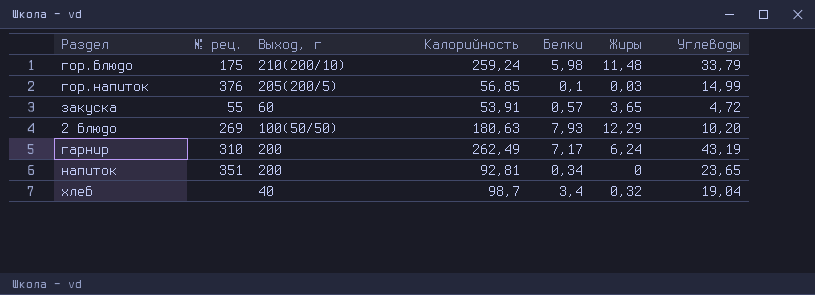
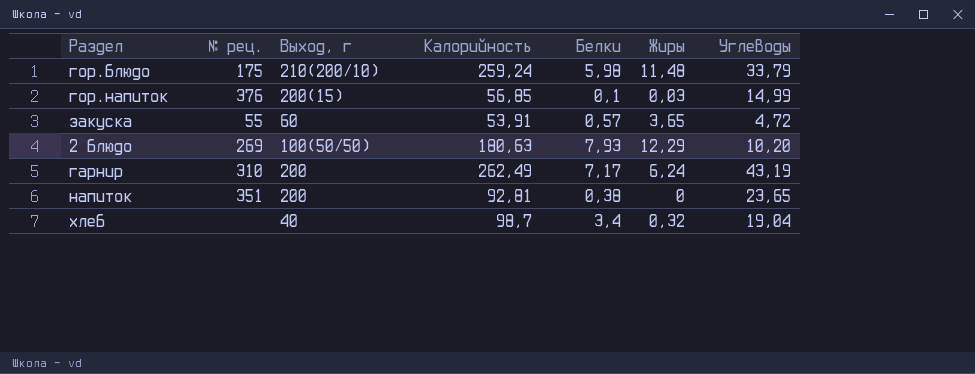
гор.напиток | Выход, г: 205(200/5) -> 200(15)
напиток | Белки: 0,34 -> 0,38

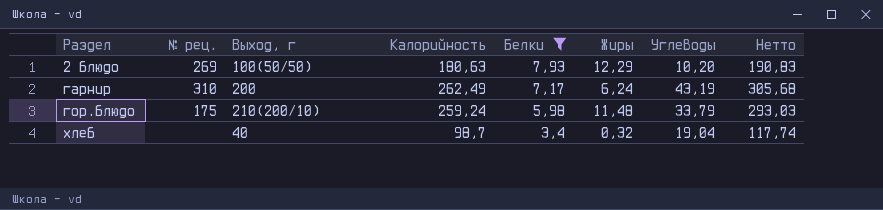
filter: none -> Белки >= 3,4
row order: none -> Раздел ascending
column Нетто | formula: none -> [Калорийность] + [Углеводы]

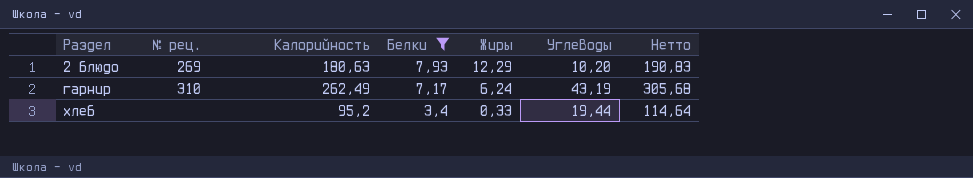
column Выход, г | position: 3 -> none
row гор.блюдо: 175 | 210(200/10) | 259,24 | 5,98 | 11,48 | 33,79 | 293,03 -> none
хлеб | Калорийность: 98,7 -> 95,2
хлеб | Жиры: 0,32 -> 0,33
хлеб | Углеводы: 19,04 -> 19,44
хлеб | Нетто: 117,74 -> 114,64

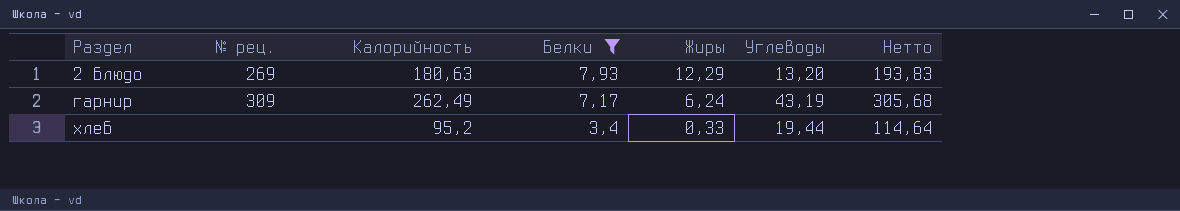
2 блюдо | Углеводы: 10,20 -> 13,20
2 блюдо | Нетто: 190,83 -> 193,83
гарнир | № рец.: 310 -> 309

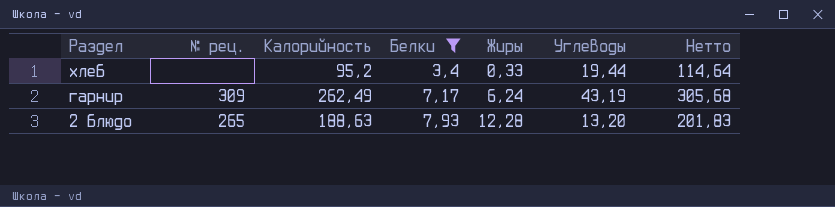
row order: Раздел ascending -> Раздел descending
2 блюдо | № рец.: 269 -> 265
2 блюдо | Калорийность: 180,63 -> 188,63
2 блюдо | Жиры: 12,29 -> 12,28
2 блюдо | Нетто: 193,83 -> 201,83

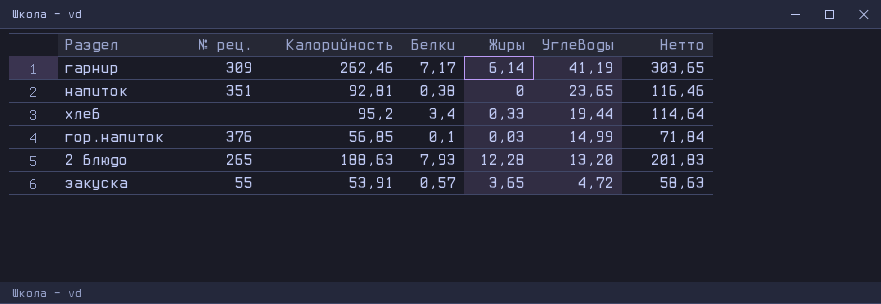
filter: Белки >= 3,4 -> none
row order: Раздел descending -> Углеводы descending
гарнир | Калорийность: 262,49 -> 262,46
гарнир | Жиры: 6,24 -> 6,14
гарнир | Углеводы: 43,19 -> 41,19
гарнир | Нетто: 305,68 -> 303,65

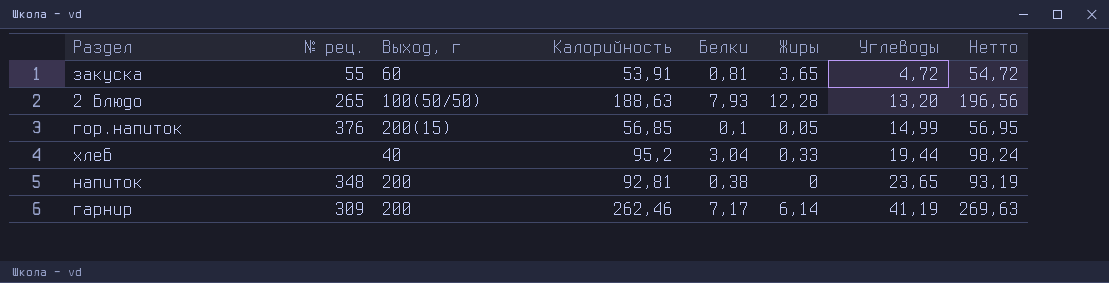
row order: Углеводы descending -> Углеводы ascending
column Выход, г | position: none -> 3
column Нетто | formula: [Калорийность] + [Углеводы] -> [Калорийность] + [Белки]
закуска | Белки: 0,57 -> 0,81
гор.напиток | Жиры: 0,03 -> 0,05
хлеб | Белки: 3,4 -> 3,04
напиток | № рец.: 351 -> 348

